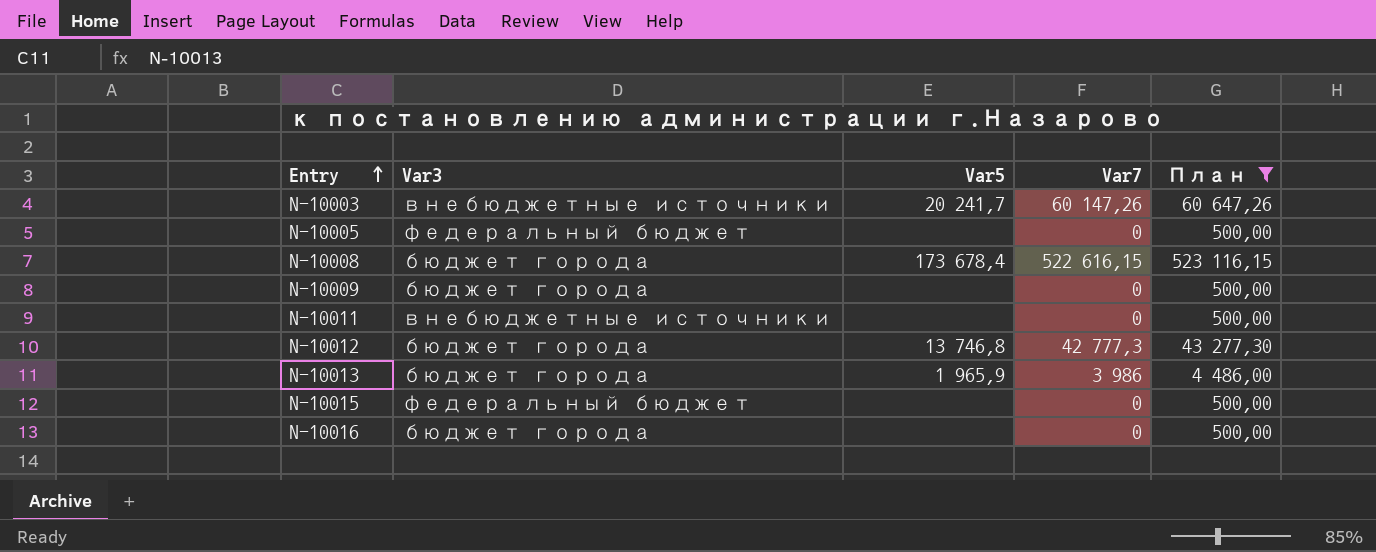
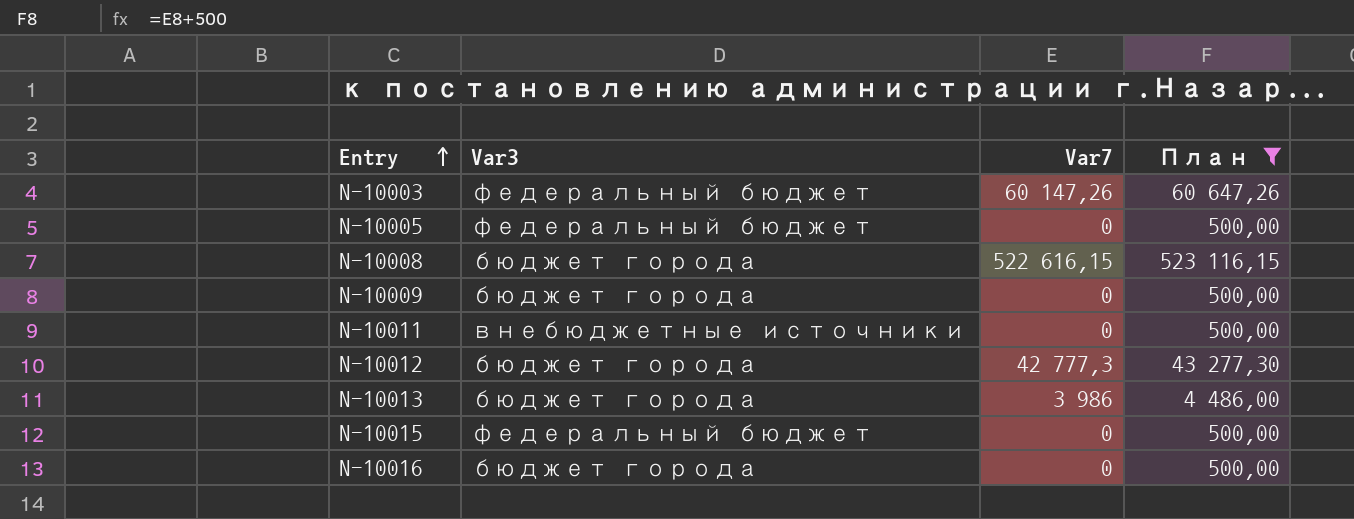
column Var5 | position: 3 -> none
N-10003 | Var3: внебюджетные источники -> федеральный бюджет

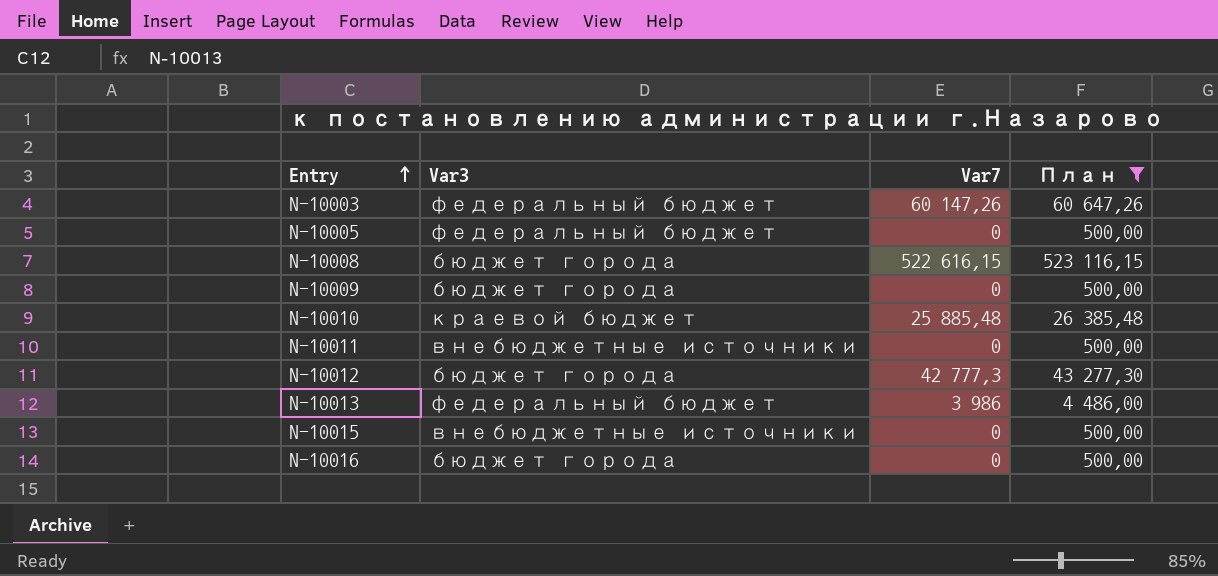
row N-10010: none -> краевой бюджет | 25 885,48 | 26 385,48
N-10013 | Var3: бюджет города -> федеральный бюджет
N-10015 | Var3: федеральный бюджет -> внебюджетные источники

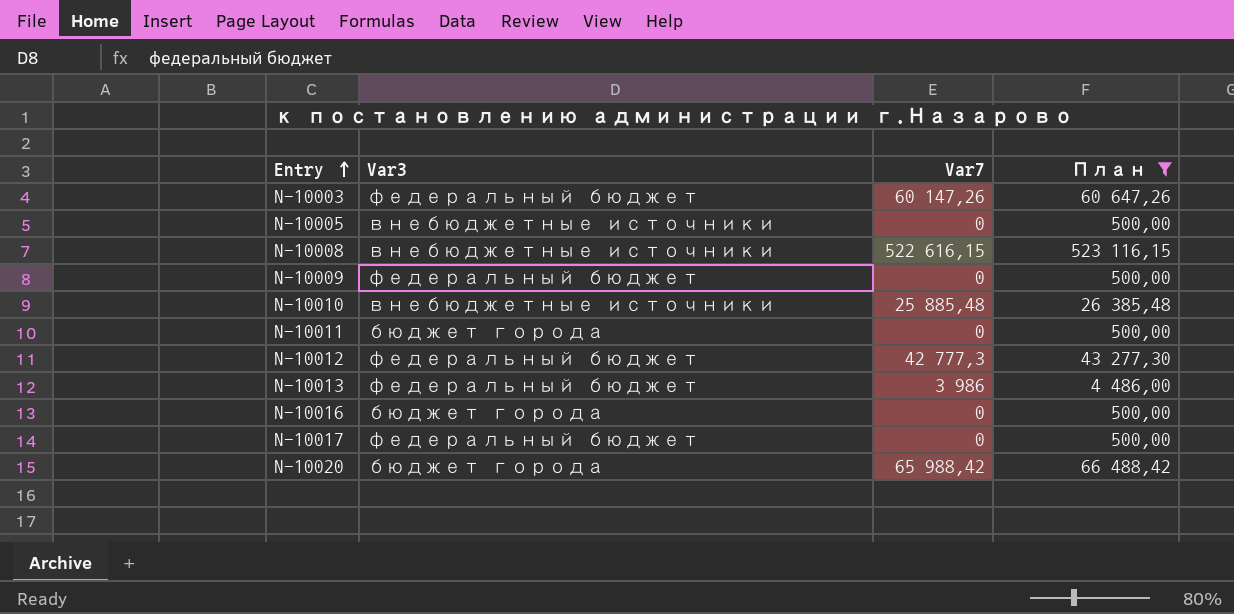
row N-10015: внебюджетные источники | 0 | 500,00 -> none
N-10005 | Var3: федеральный бюджет -> внебюджетные источники
N-10008 | Var3: бюджет города -> внебюджетные источники
N-10009 | Var3: бюджет города -> федеральный бюджет
N-10010 | Var3: краевой бюджет -> внебюджетные источники
N-10011 | Var3: внебюджетные источники -> бюджет города
N-10012 | Var3: бюджет города -> федеральный бюджет
row N-10017: none -> федеральный бюджет | 0 | 500,00
row N-10020: none -> бюджет города | 65 988,42 | 66 488,42

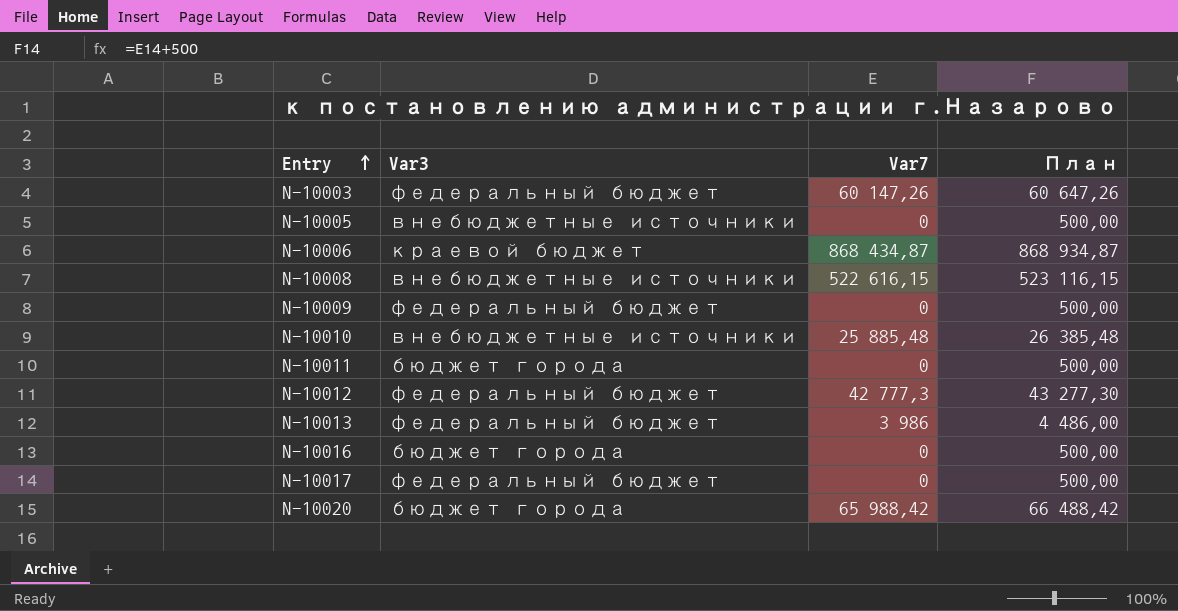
filter: План != 868 934,87 -> none

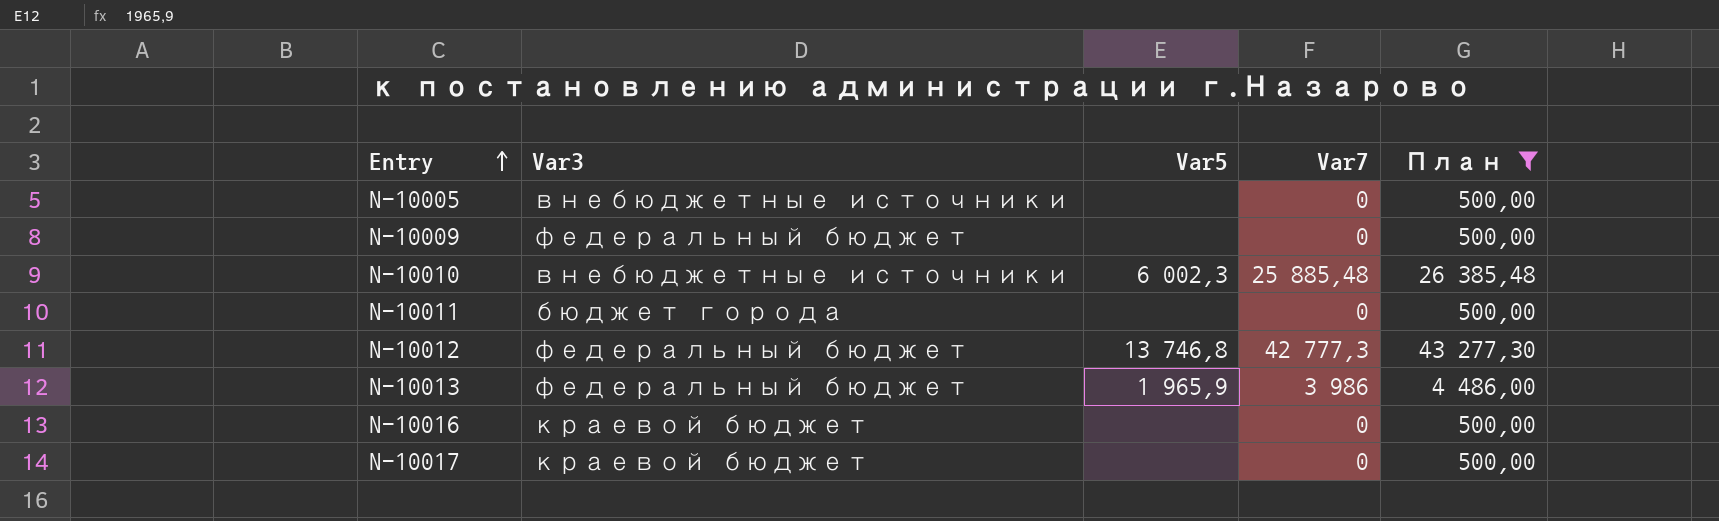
filter: none -> План <= 43 277,30
column Var5 | position: none -> 3
N-10016 | Var3: бюджет города -> краевой бюджет
N-10017 | Var3: федеральный бюджет -> краевой бюджет

